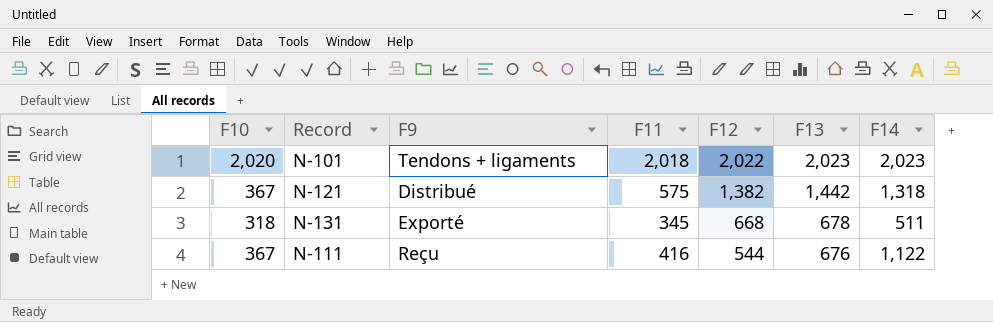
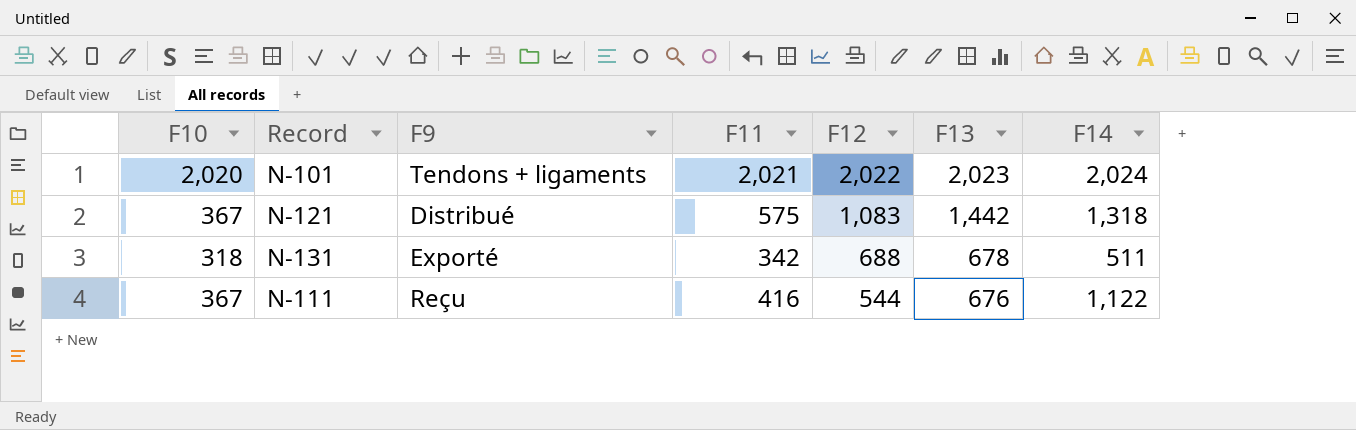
N-101 | F11: 2,018 -> 2,021
N-101 | F14: 2,023 -> 2,024
N-121 | F12: 1,382 -> 1,083
N-131 | F11: 345 -> 342
N-131 | F12: 668 -> 688

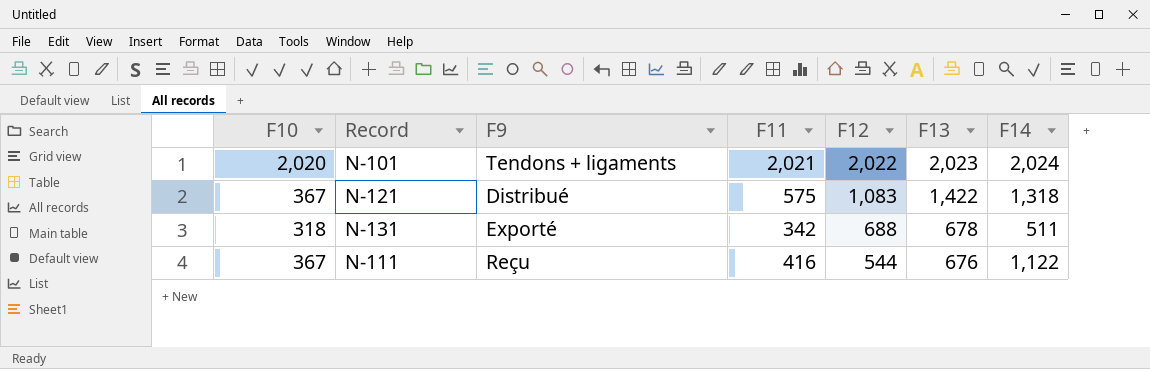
N-121 | F13: 1,442 -> 1,422

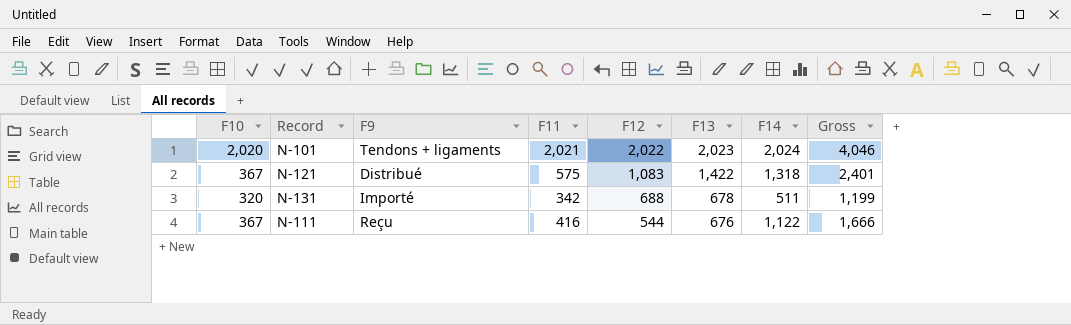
column Gross | formula: none -> [F12] + [F14]
N-131 | F10: 318 -> 320
N-131 | F9: Exporté -> Importé

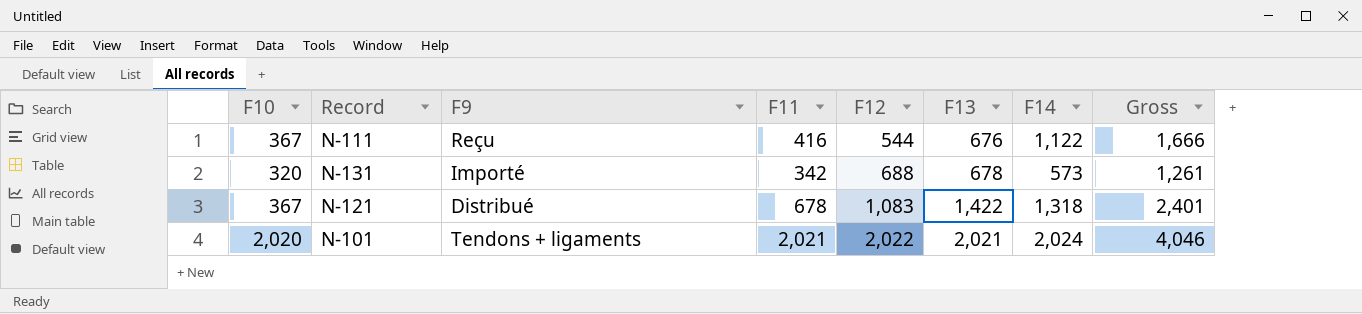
row order: F12 descending -> F12 ascending
N-131 | F14: 511 -> 573
N-131 | Gross: 1,199 -> 1,261
N-121 | F11: 575 -> 678
N-101 | F13: 2,023 -> 2,021

